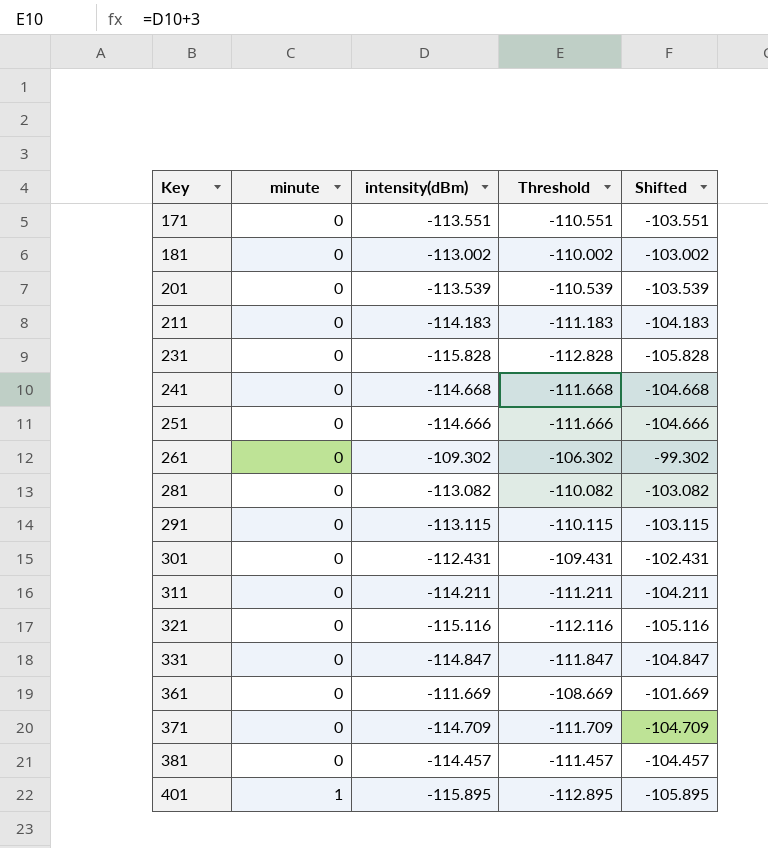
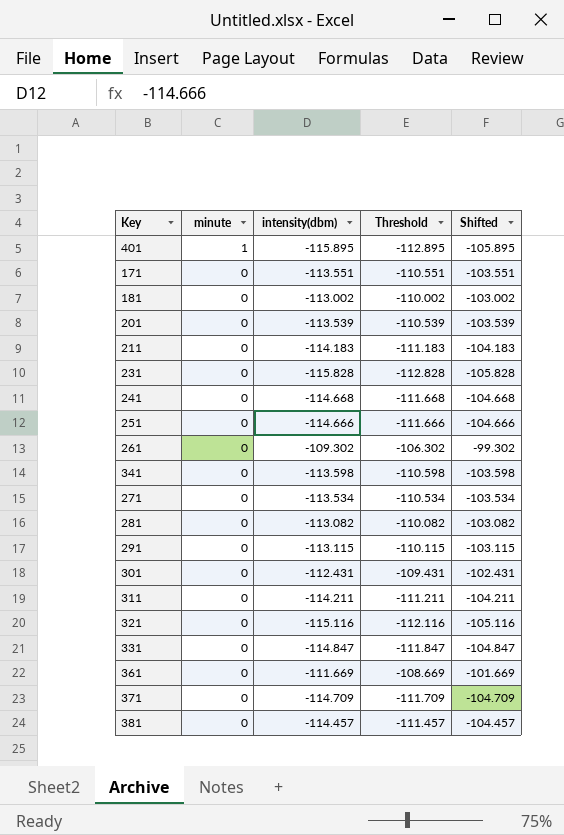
row order: Key ascending -> minute descending
column name: intensity(dBm) -> intensity(dbm)
row 341: none -> 0 | -113.598 | -110.598 | -103.598
row 271: none -> 0 | -113.534 | -110.534 | -103.534

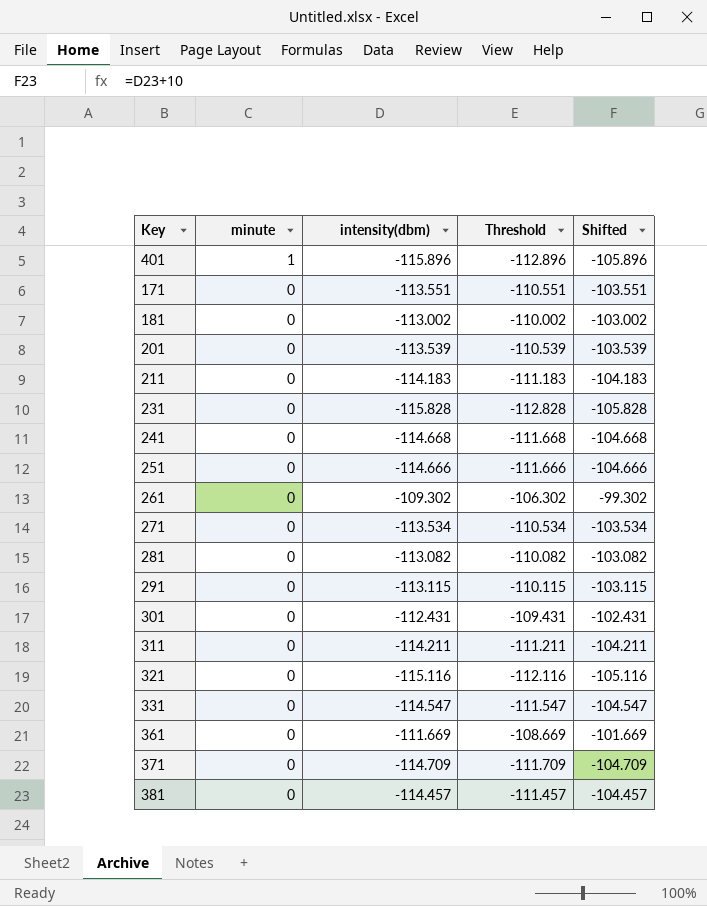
row 341: 0 | -113.598 | -110.598 | -103.598 -> none
401 | intensity(dbm): -115.895 -> -115.896
401 | Threshold: -112.895 -> -112.896
401 | Shifted: -105.895 -> -105.896
331 | intensity(dbm): -114.847 -> -114.547
331 | Threshold: -111.847 -> -111.547
331 | Shifted: -104.847 -> -104.547

